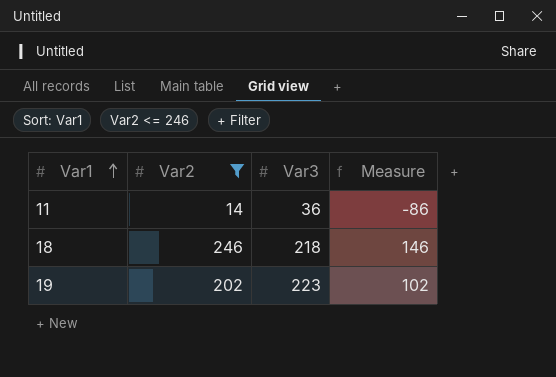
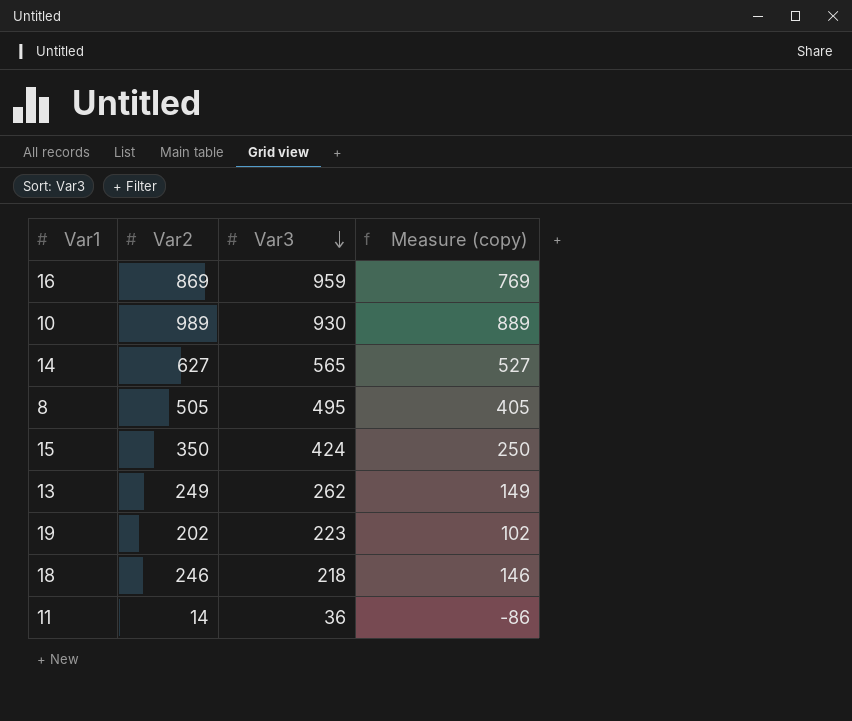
filter: Var2 <= 246 -> none
row order: Var1 ascending -> Var3 descending
column name: Measure -> Measure (copy)

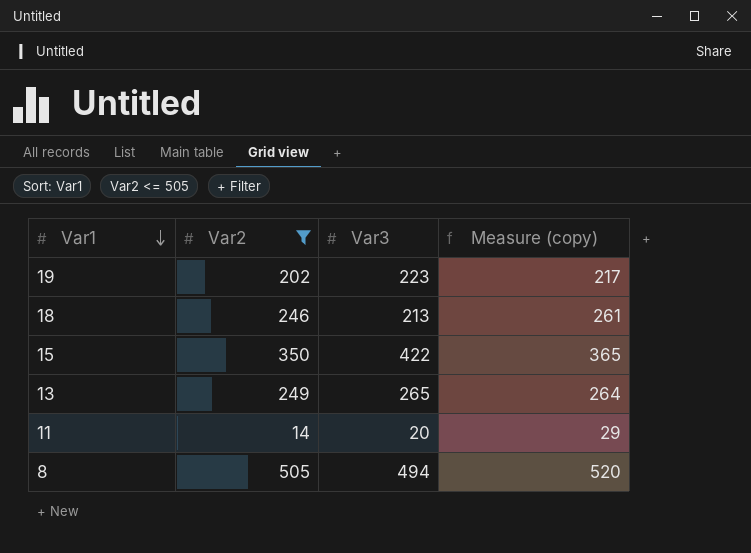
filter: none -> Var2 <= 505
row order: Var3 descending -> Var1 descending
column Measure (copy) | formula: [Var2] - 100 -> [Var2] + 15
18 | Var3: 218 -> 213
15 | Var3: 424 -> 422
13 | Var3: 262 -> 265
11 | Var3: 36 -> 20
8 | Var3: 495 -> 494

